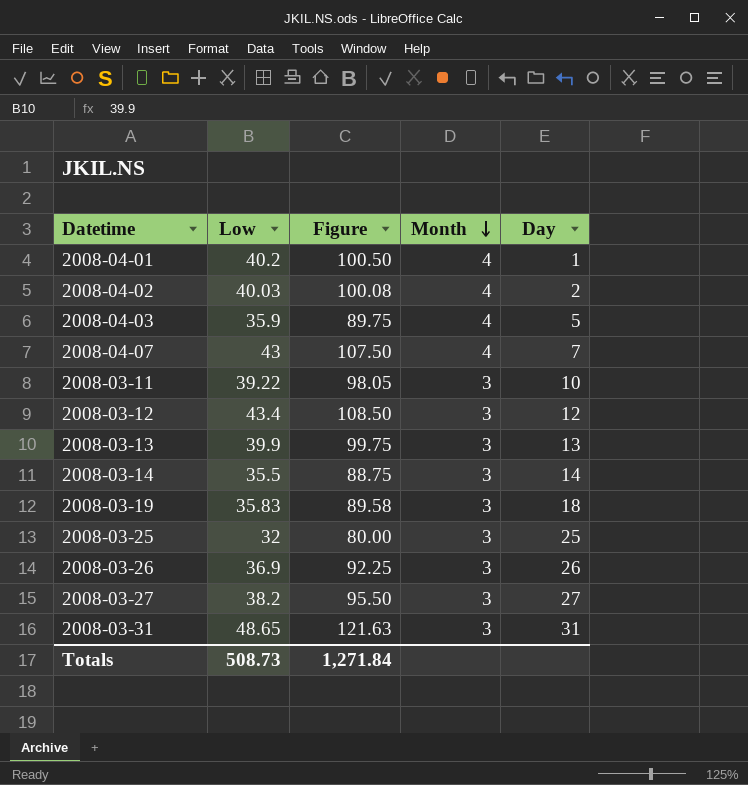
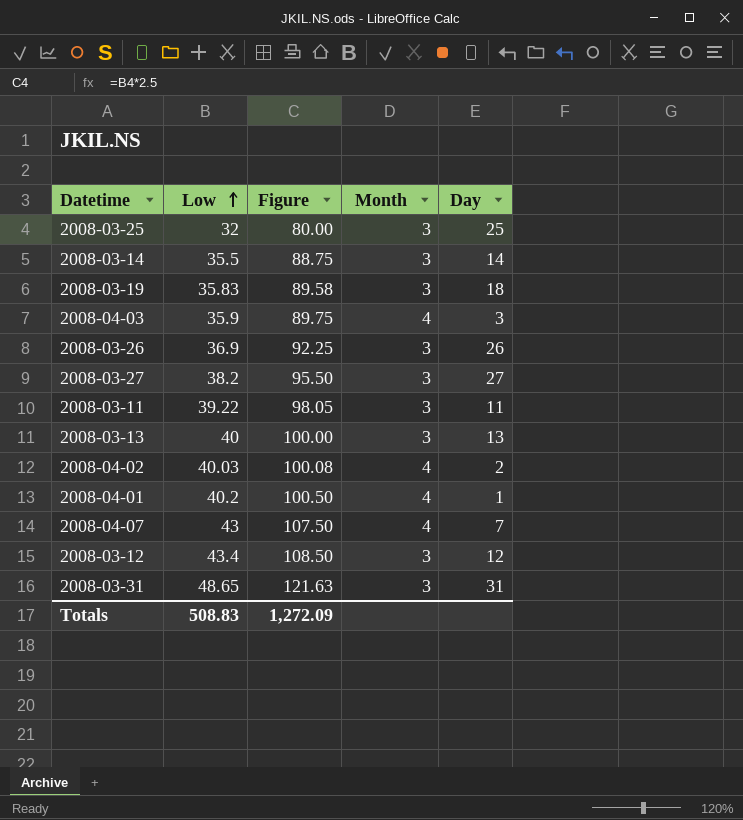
row order: Month descending -> Low ascending
2008-04-03 | Day: 5 -> 3
2008-03-11 | Day: 10 -> 11
2008-03-13 | Low: 39.9 -> 40
2008-03-13 | Figure: 99.75 -> 100.00
Totals | Low: 508.73 -> 508.83
Totals | Figure: 1,271.84 -> 1,272.09

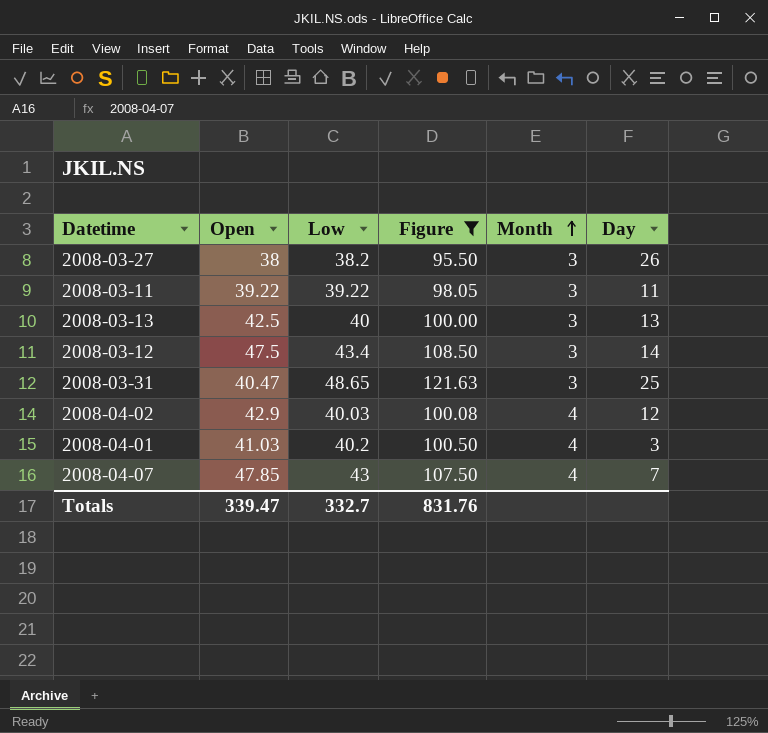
filter: none -> Figure >= 95.50
row order: Low ascending -> Month ascending
column Open | position: none -> 2
2008-03-27 | Day: 27 -> 26
2008-03-12 | Day: 12 -> 14
2008-03-31 | Day: 31 -> 25
2008-04-02 | Day: 2 -> 12
2008-04-01 | Day: 1 -> 3
Totals | Low: 508.83 -> 332.7
Totals | Figure: 1,272.09 -> 831.76

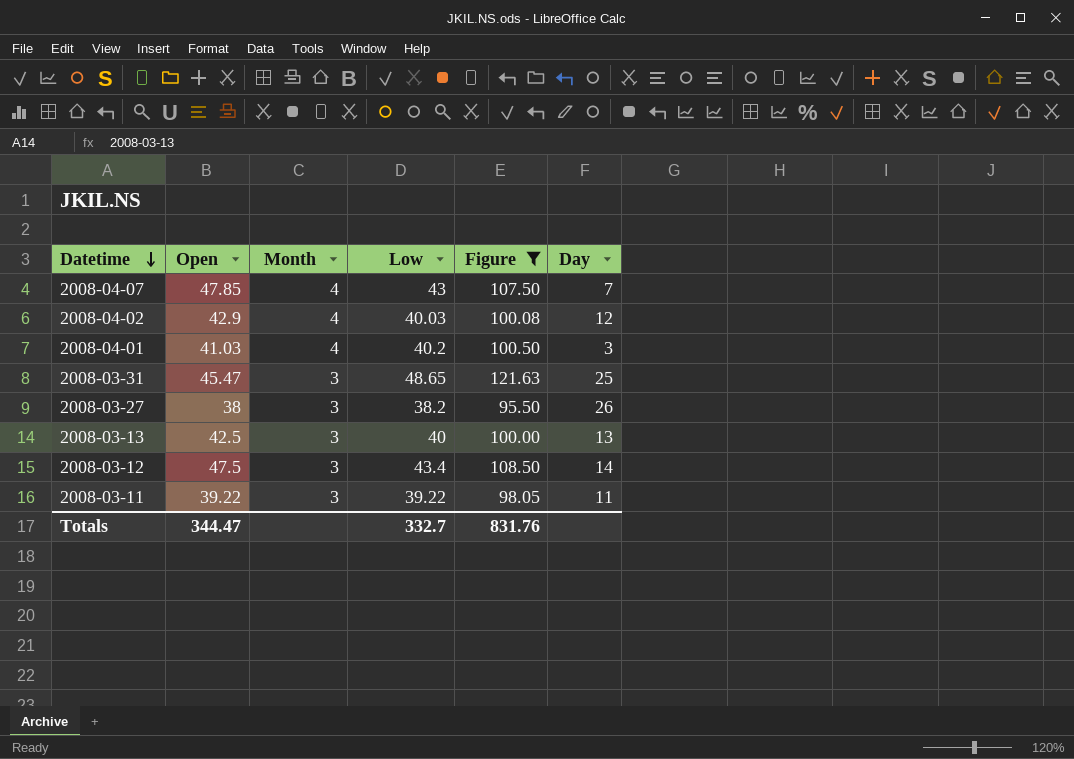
row order: Month ascending -> Datetime descending
column Month | position: 5 -> 3
2008-03-31 | Open: 40.47 -> 45.47
Totals | Open: 339.47 -> 344.47

